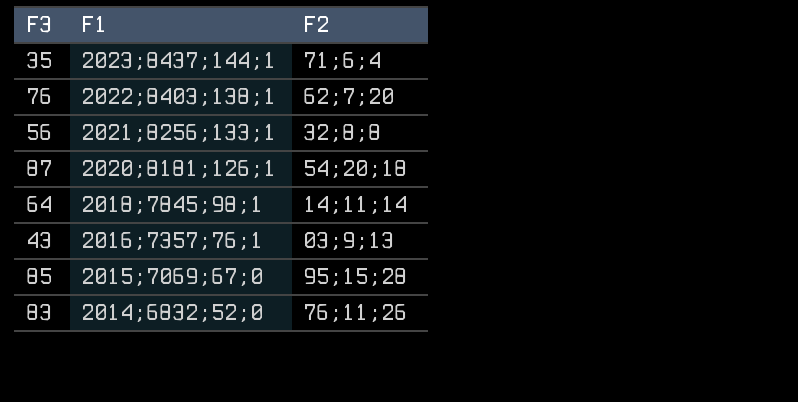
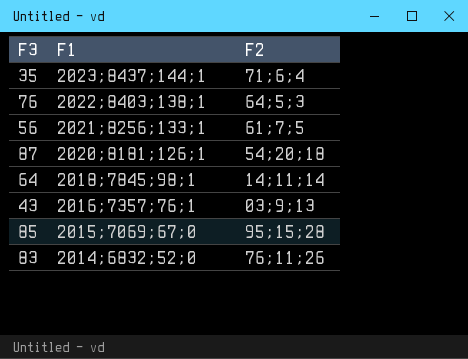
76 | F2: 62;7;20 -> 64;5;3
56 | F2: 32;8;8 -> 61;7;5

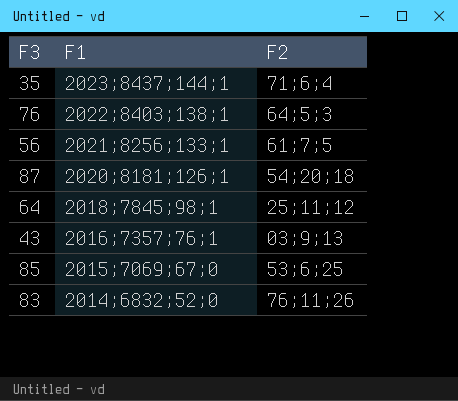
64 | F2: 14;11;14 -> 25;11;12
85 | F2: 95;15;28 -> 53;6;25

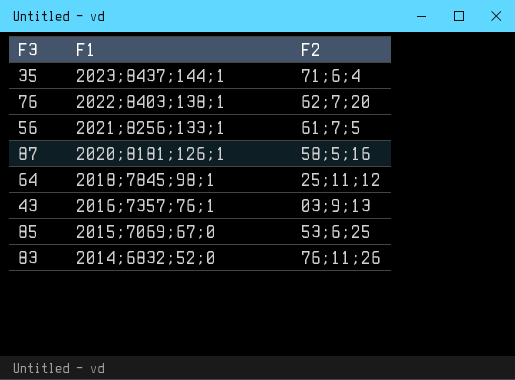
76 | F2: 64;5;3 -> 62;7;20
87 | F2: 54;20;18 -> 58;5;16

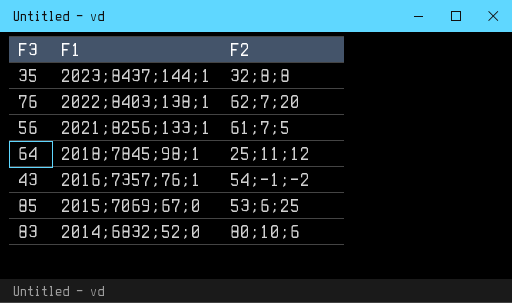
row 87: 2020;8181;126;1 | 58;5;16 -> none
35 | F2: 71;6;4 -> 32;8;8
43 | F2: 03;9;13 -> 54;-1;-2
83 | F2: 76;11;26 -> 80;10;6

